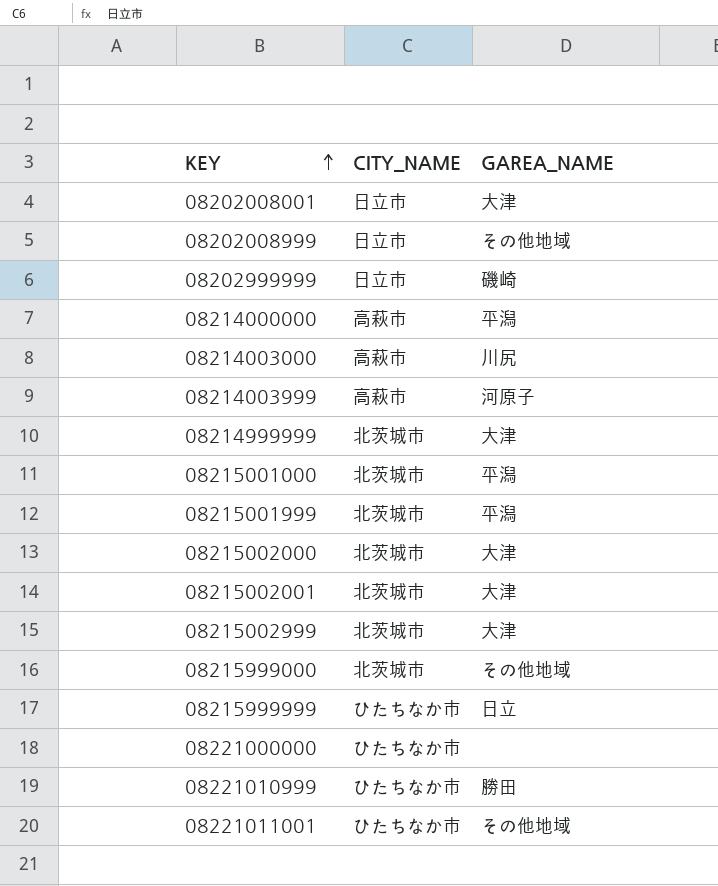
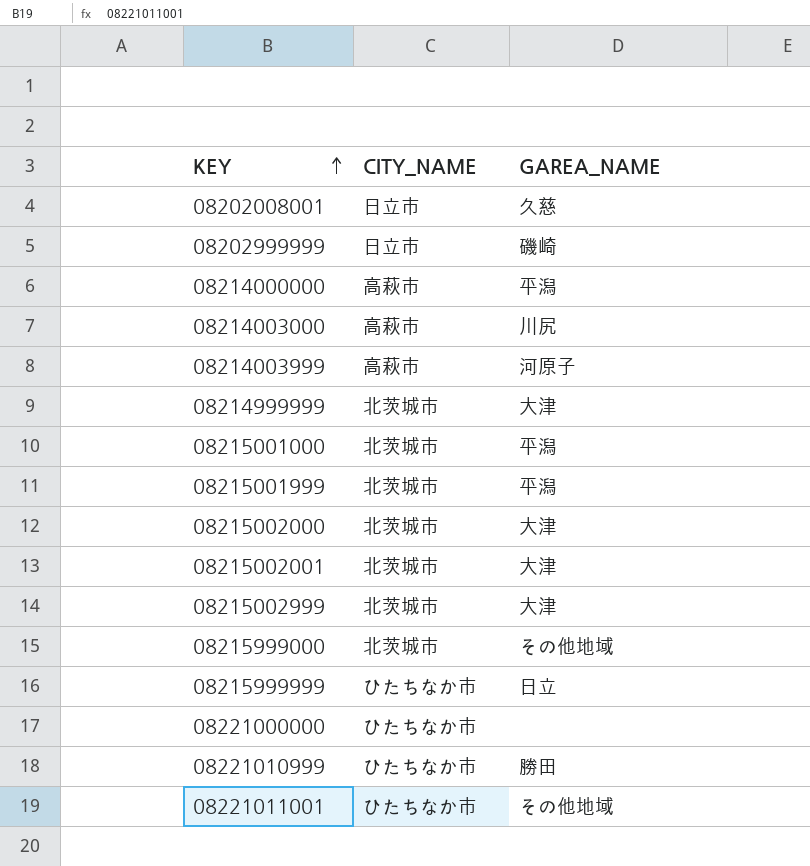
row 08202008999: 日立市 | その他地域 -> none
08202008001 | GAREA_NAME: 大津 -> 久慈

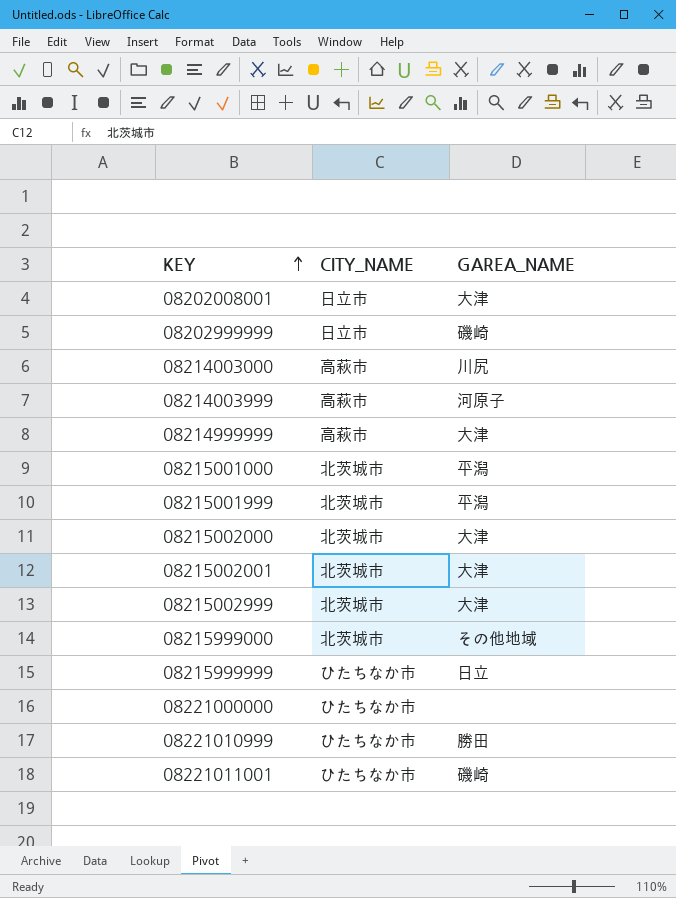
row 08214000000: 高萩市 | 平潟 -> none
08202008001 | GAREA_NAME: 久慈 -> 大津
08214999999 | CITY_NAME: 北茨城市 -> 高萩市
08221011001 | GAREA_NAME: その他地域 -> 磯崎

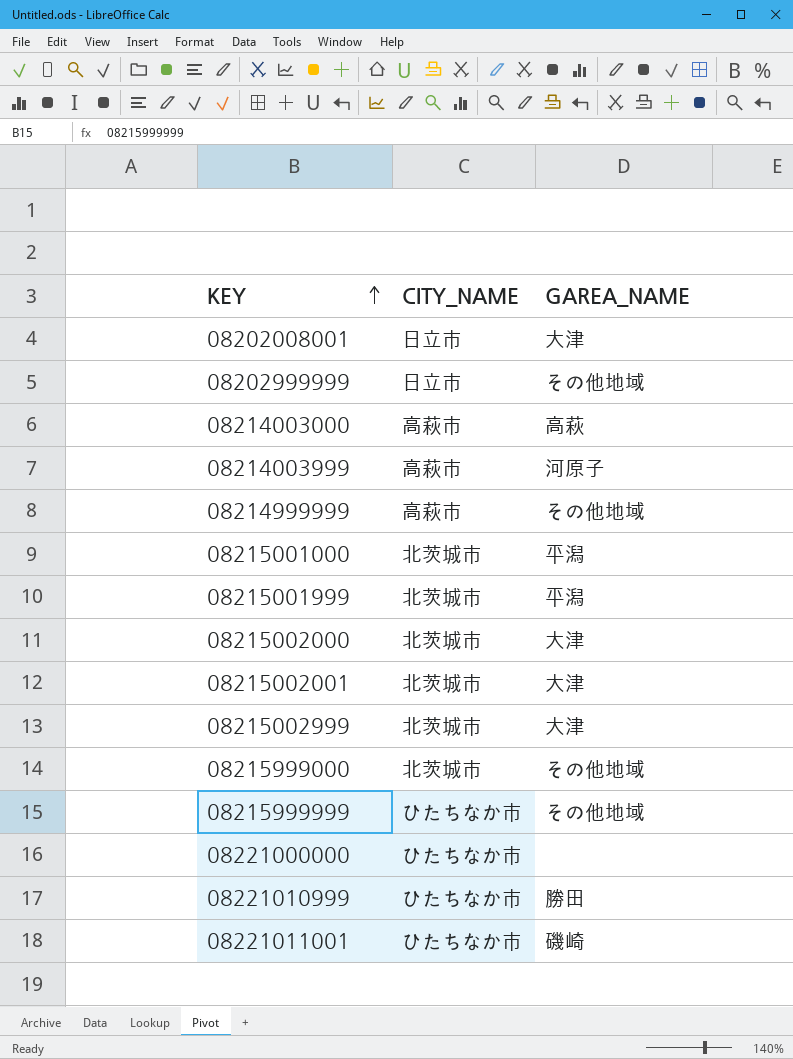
08202999999 | GAREA_NAME: 磯崎 -> その他地域
08214003000 | GAREA_NAME: 川尻 -> 高萩
08214999999 | GAREA_NAME: 大津 -> その他地域
08215999999 | GAREA_NAME: 日立 -> その他地域

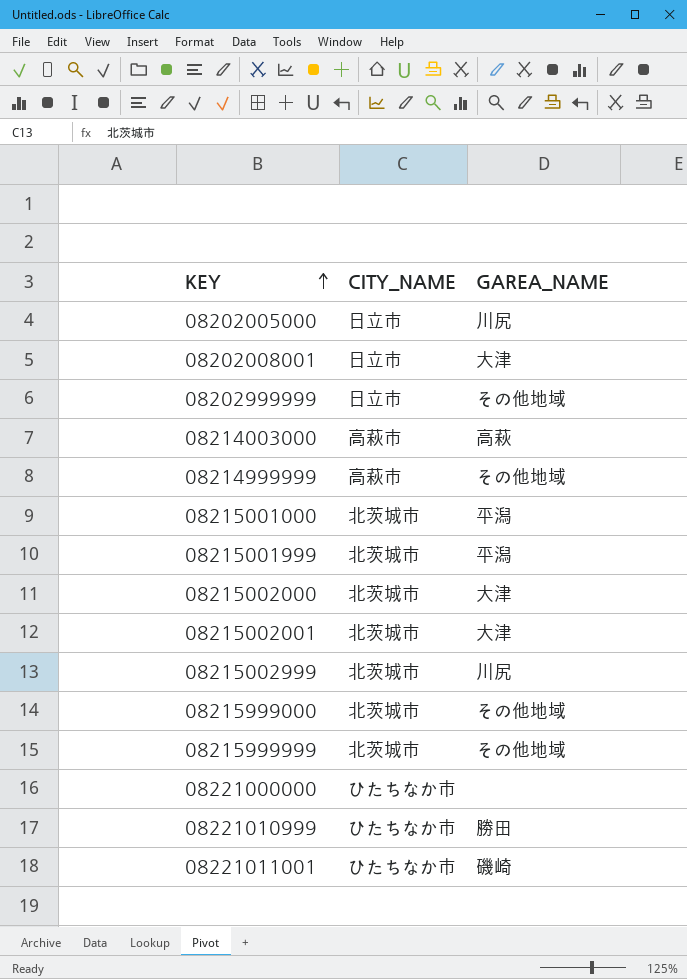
row 08214003999: 高萩市 | 河原子 -> none
row 08202005000: none -> 日立市 | 川尻
08215002999 | GAREA_NAME: 大津 -> 川尻
08215999999 | CITY_NAME: ひたちなか市 -> 北茨城市

